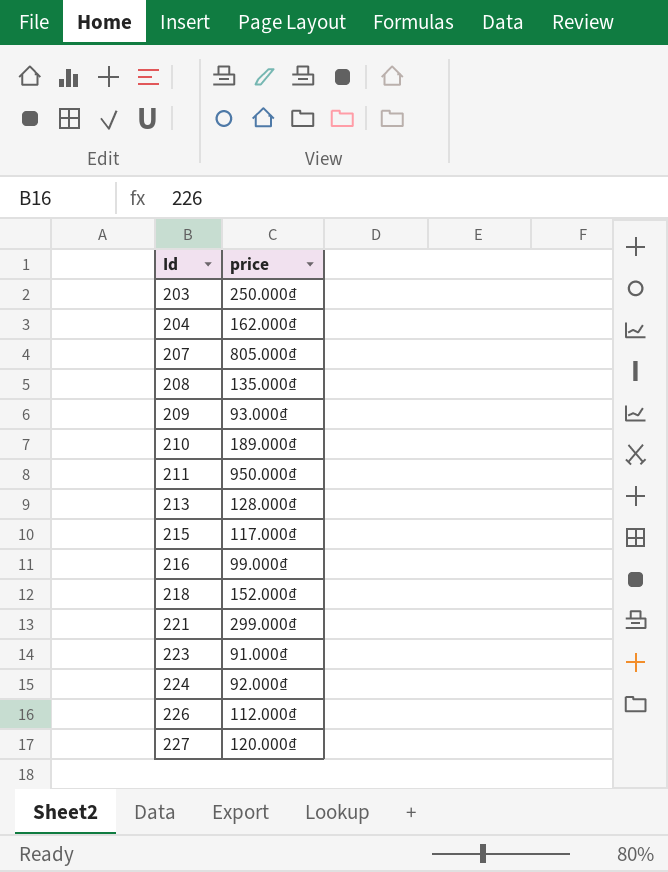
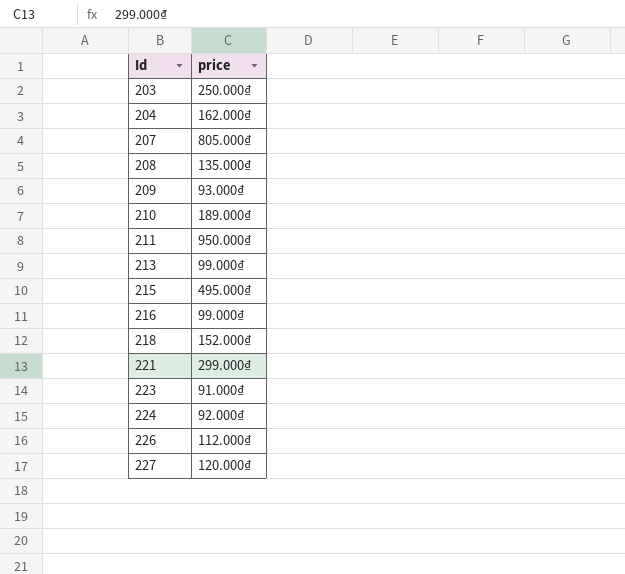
213 | price: 128.000₫ -> 99.000₫
215 | price: 117.000₫ -> 495.000₫

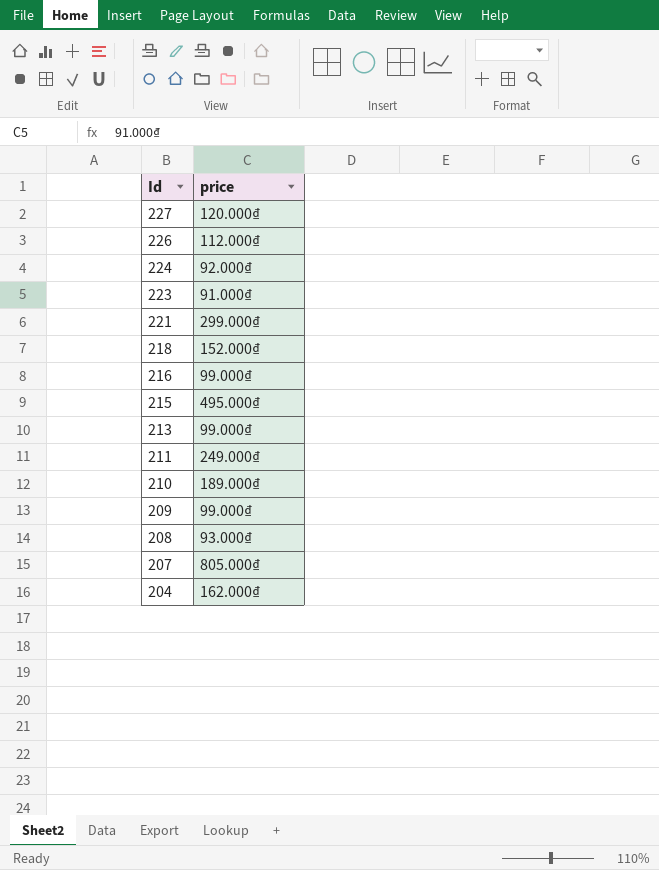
row order: Id ascending -> Id descending
row 203: 250.000₫ -> none
211 | price: 950.000₫ -> 249.000₫
209 | price: 93.000₫ -> 99.000₫
208 | price: 135.000₫ -> 93.000₫

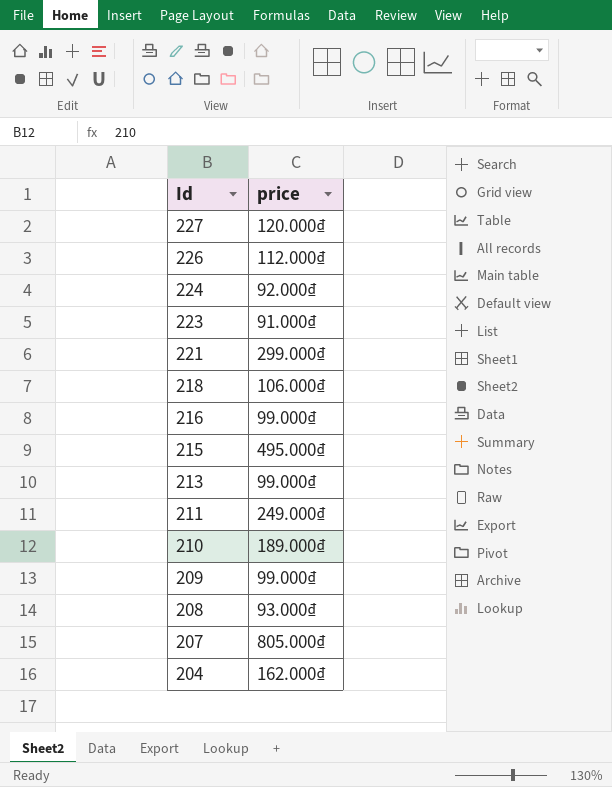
218 | price: 152.000₫ -> 106.000₫

